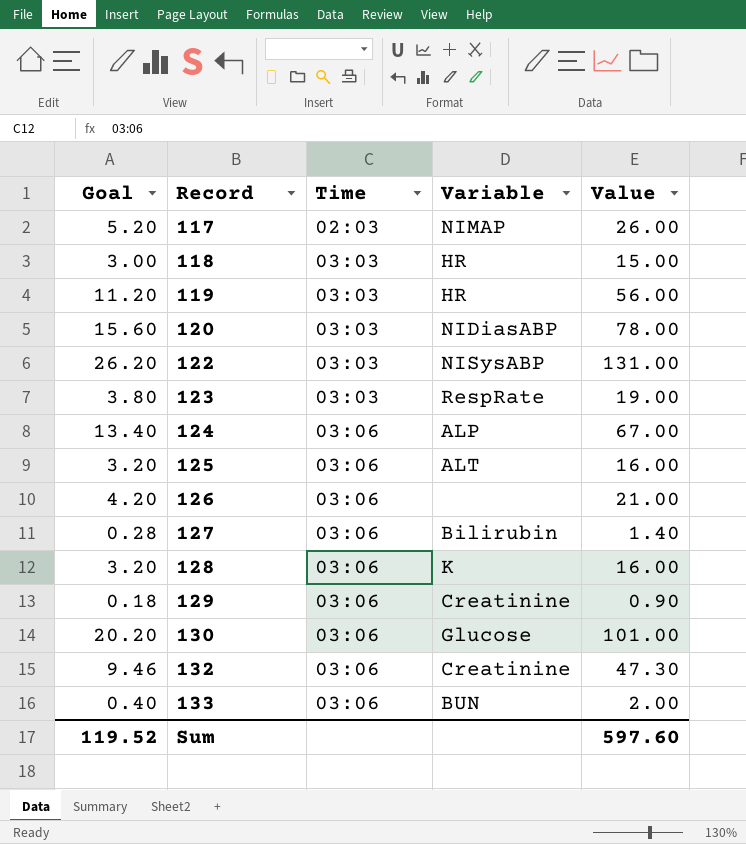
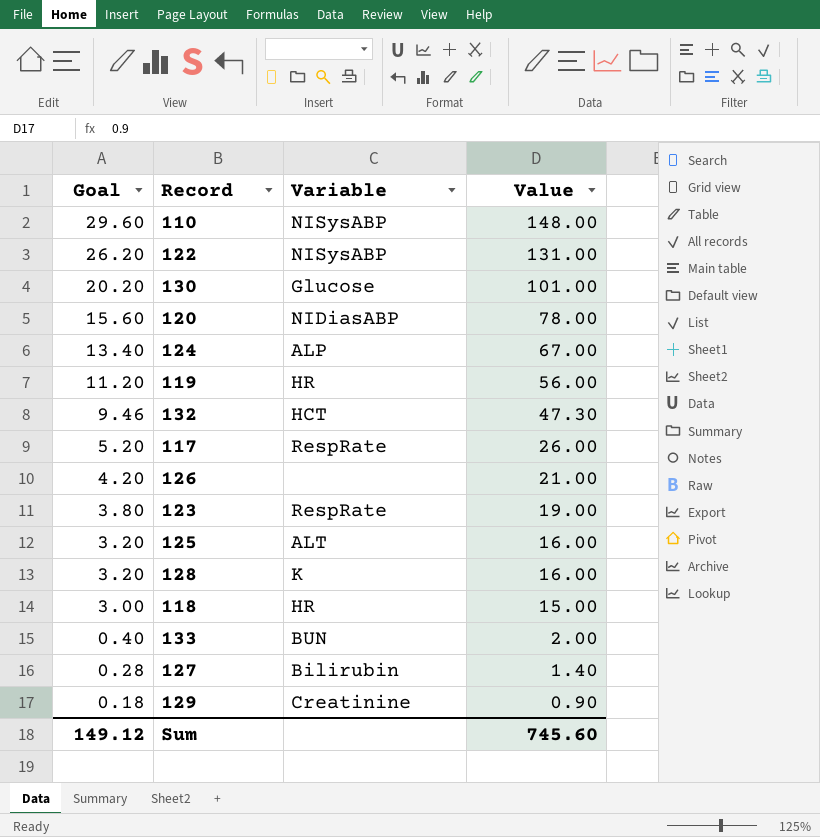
row order: Record ascending -> Goal descending
column Time | position: 3 -> none
row 110: none -> 29.60 | NISysABP | 148.00
132 | Variable: Creatinine -> HCT
117 | Variable: NIMAP -> RespRate
Sum | Goal: 119.52 -> 149.12
Sum | Value: 597.60 -> 745.60

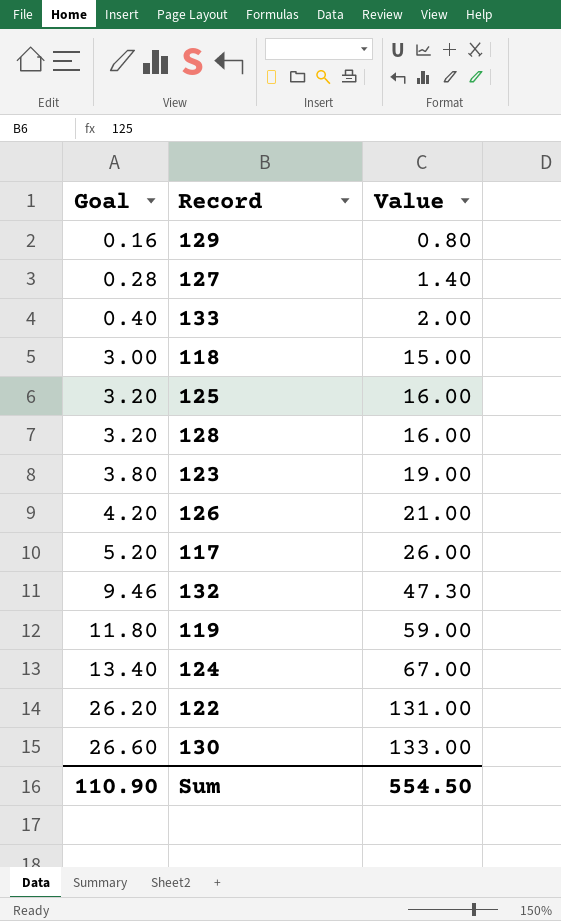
row order: Goal descending -> Goal ascending
column Variable | position: 3 -> none
row 110: 29.60 | NISysABP | 148.00 -> none
row 120: 15.60 | NIDiasABP | 78.00 -> none
129 | Goal: 0.18 -> 0.16
129 | Value: 0.90 -> 0.80
119 | Goal: 11.20 -> 11.80
119 | Value: 56.00 -> 59.00
130 | Goal: 20.20 -> 26.60
130 | Value: 101.00 -> 133.00
Sum | Goal: 149.12 -> 110.90
Sum | Value: 745.60 -> 554.50

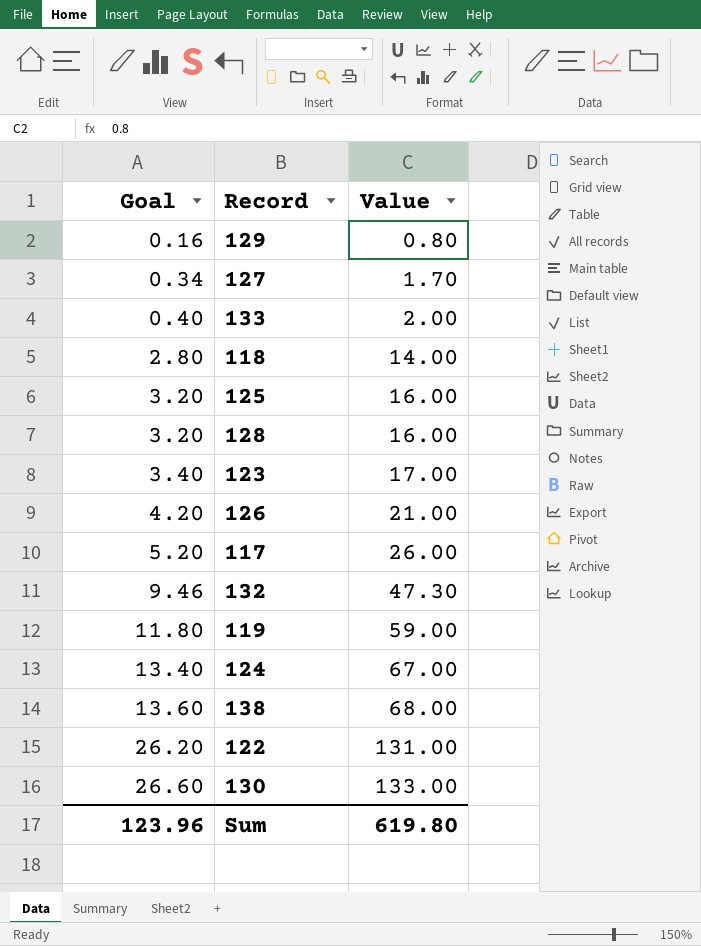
127 | Goal: 0.28 -> 0.34
127 | Value: 1.40 -> 1.70
118 | Goal: 3.00 -> 2.80
118 | Value: 15.00 -> 14.00
123 | Goal: 3.80 -> 3.40
123 | Value: 19.00 -> 17.00
row 138: none -> 13.60 | 68.00
Sum | Goal: 110.90 -> 123.96
Sum | Value: 554.50 -> 619.80

